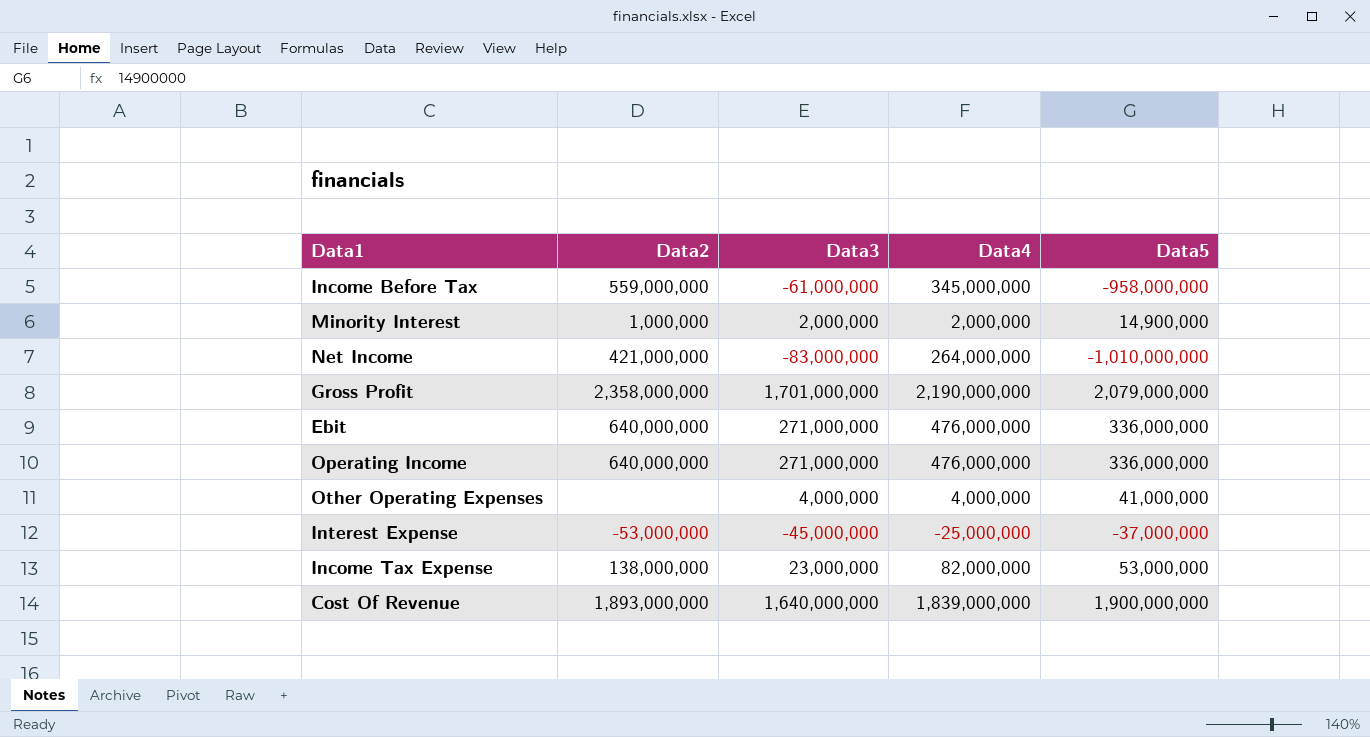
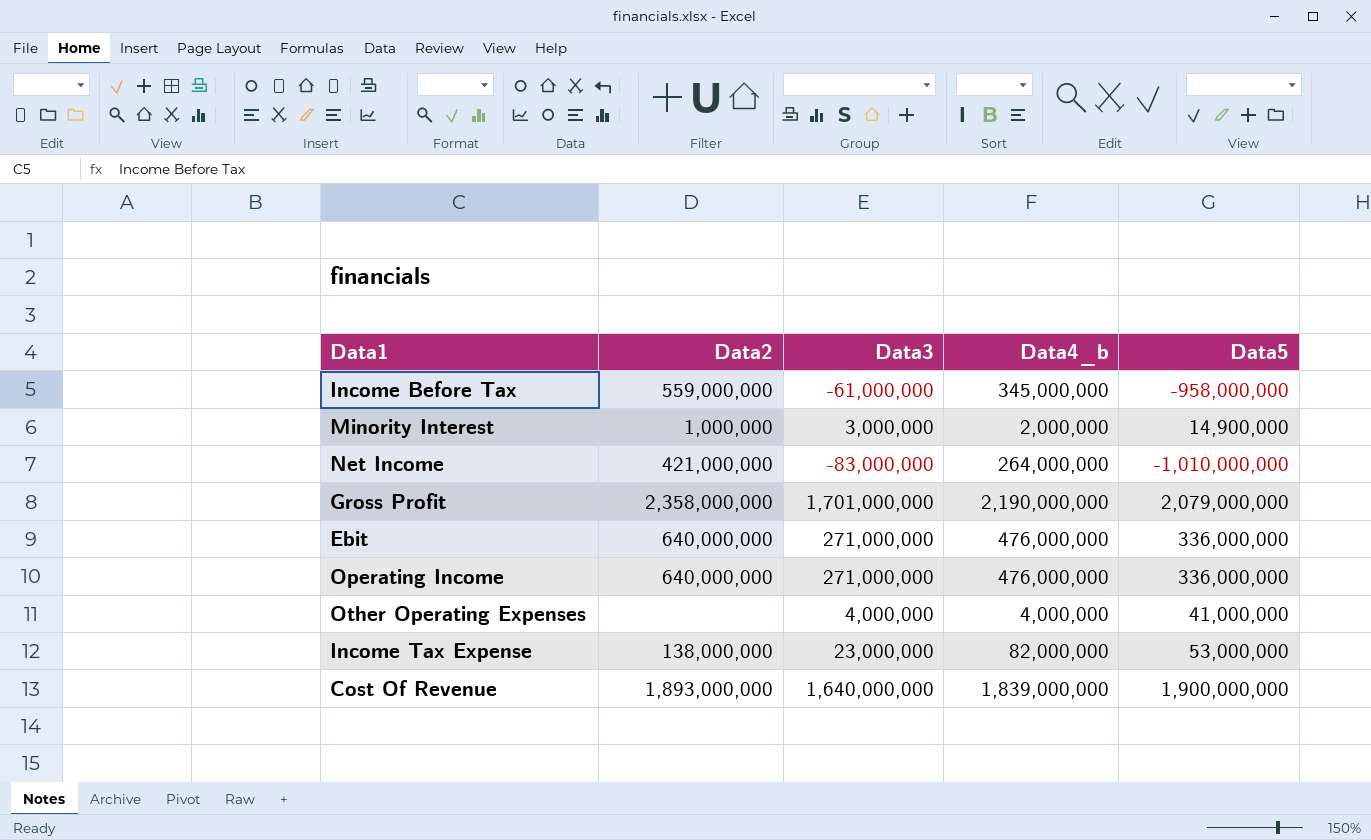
column name: Data4 -> Data4_b
row Interest Expense: -53,000,000 | -45,000,000 | -25,000,000 | -37,000,000 -> none
Minority Interest | Data3: 2,000,000 -> 3,000,000

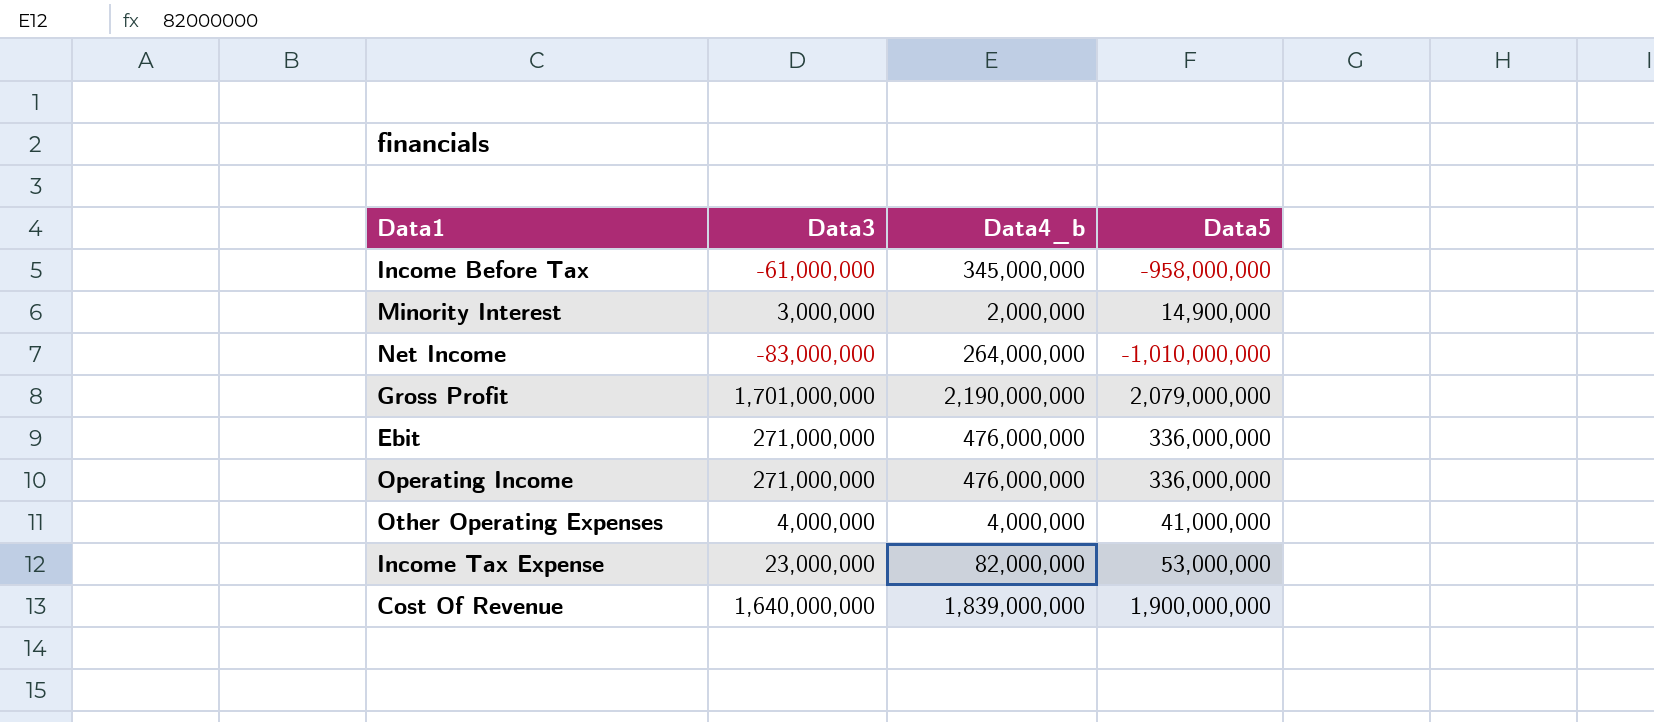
column Data2 | position: 2 -> none

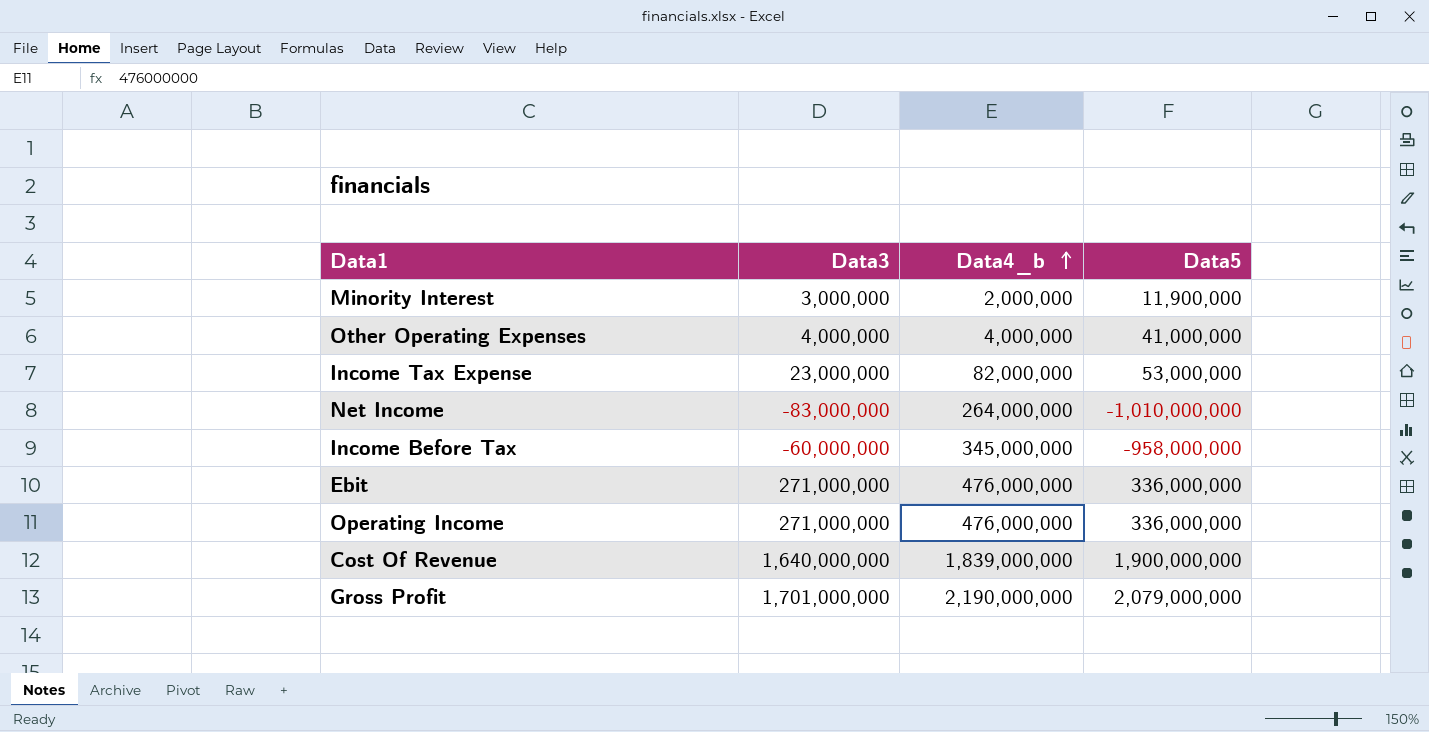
row order: none -> Data4_b ascending
Minority Interest | Data5: 14,900,000 -> 11,900,000
Income Before Tax | Data3: -61,000,000 -> -60,000,000

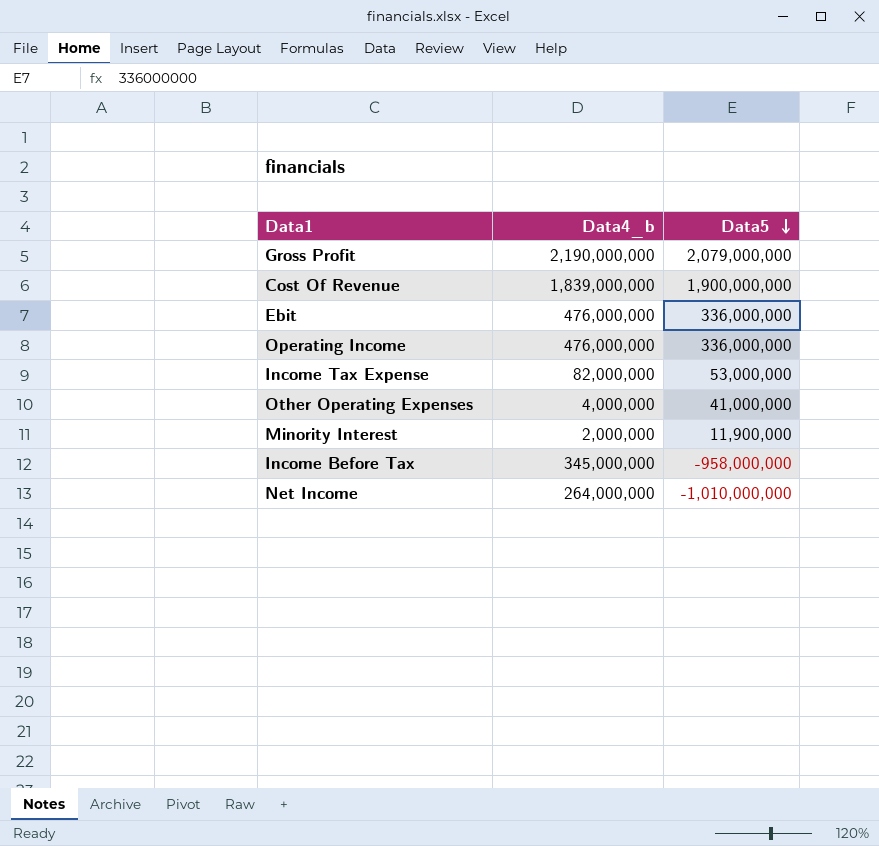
row order: Data4_b ascending -> Data5 descending
column Data3 | position: 2 -> none

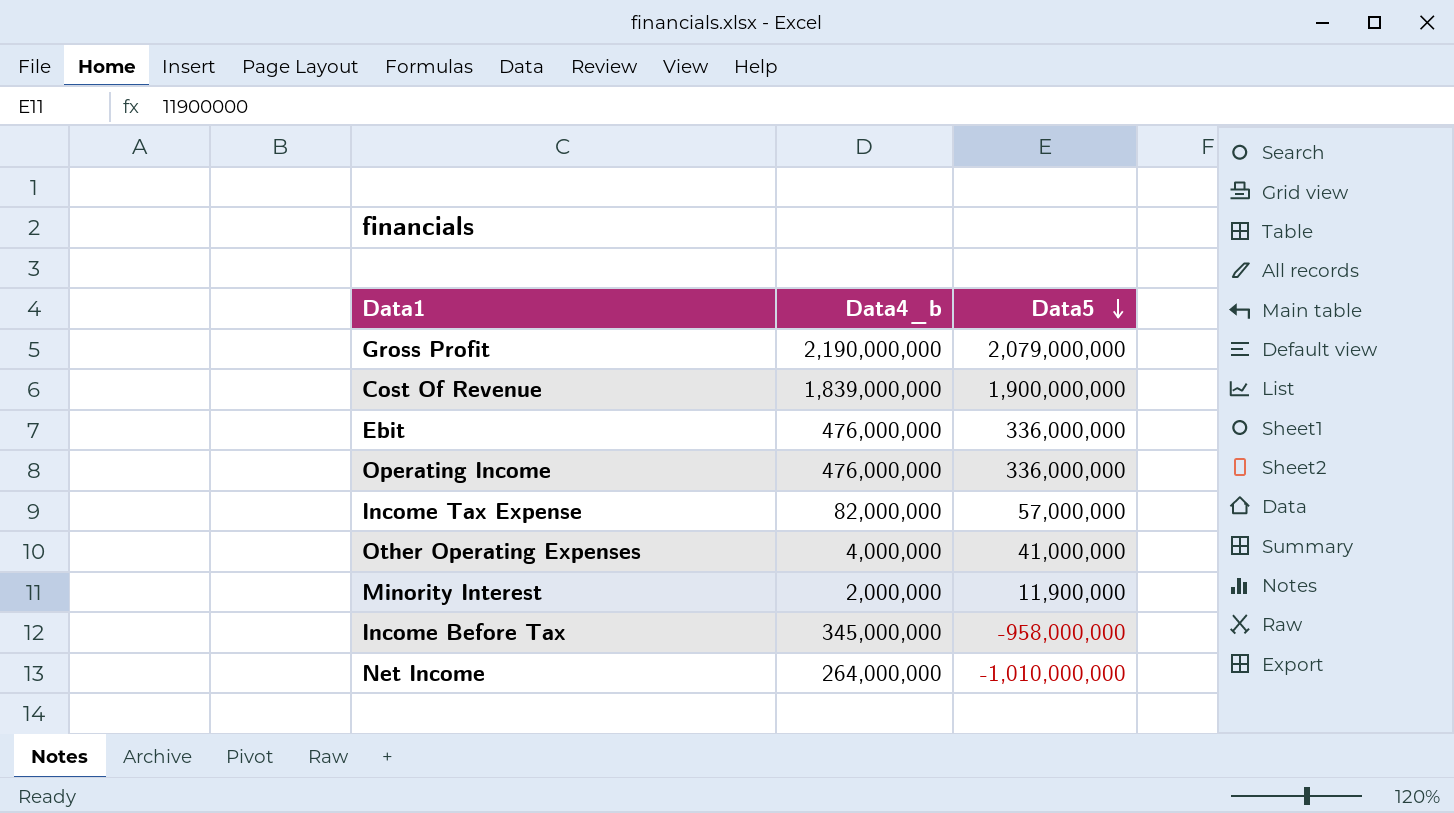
Income Tax Expense | Data5: 53,000,000 -> 57,000,000

